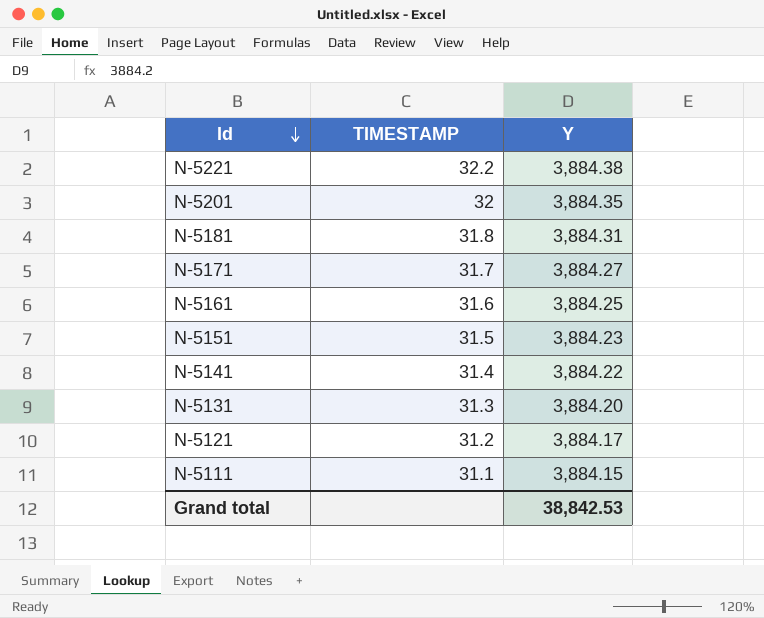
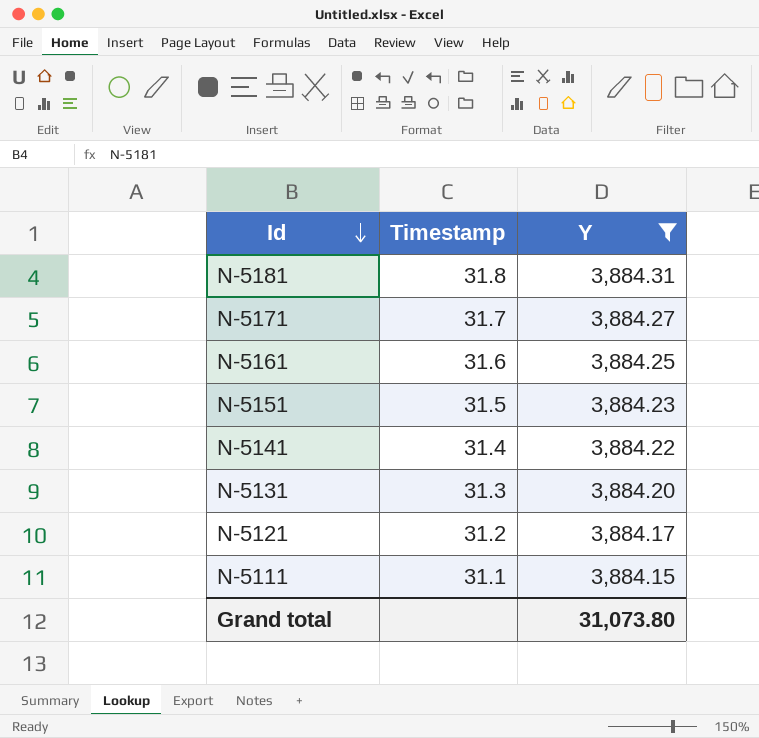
filter: none -> Y <= 3,884.31
column name: TIMESTAMP -> Timestamp
Grand total | Y: 38,842.53 -> 31,073.80

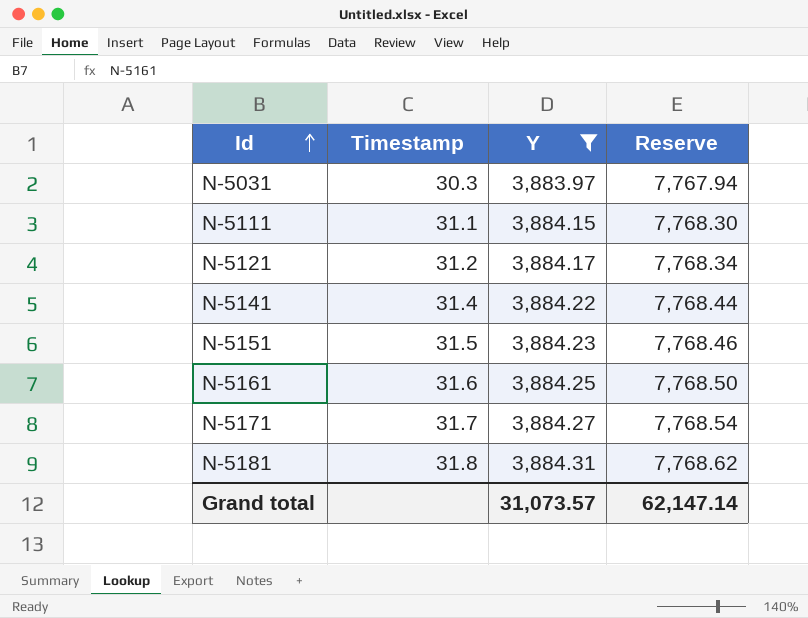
row order: Id descending -> Id ascending
column Reserve | formula: none -> [Y] * 2
row N-5131: 31.3 | 3,884.20 -> none
row N-5031: none -> 30.3 | 3,883.97 | 7,767.94
Grand total | Y: 31,073.80 -> 31,073.57

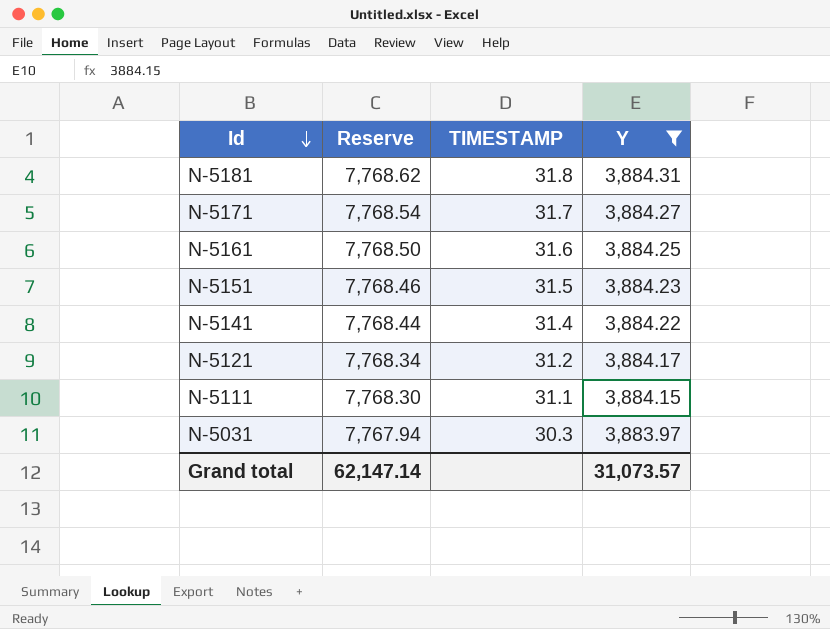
row order: Id ascending -> Id descending
column Reserve | position: 4 -> 2
column name: Timestamp -> TIMESTAMP

